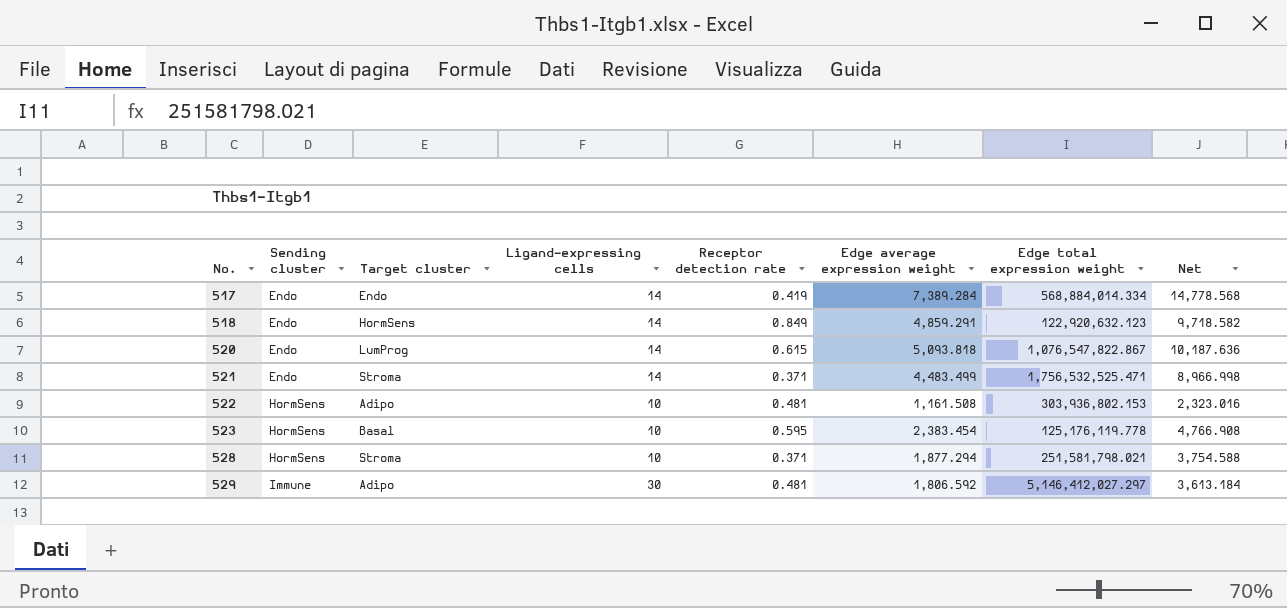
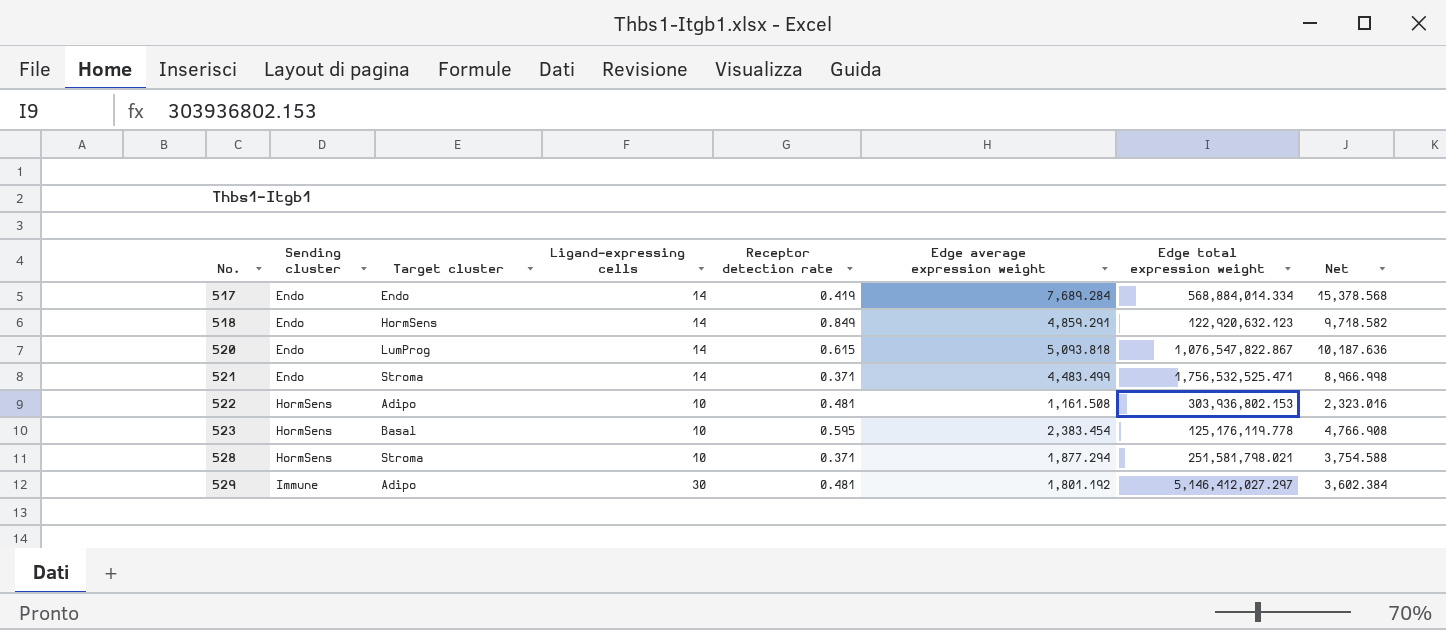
517 | Edge average expression weight: 7,389.284 -> 7,689.284
517 | Net: 14,778.568 -> 15,378.568
529 | Edge average expression weight: 1,806.592 -> 1,801.192
529 | Net: 3,613.184 -> 3,602.384

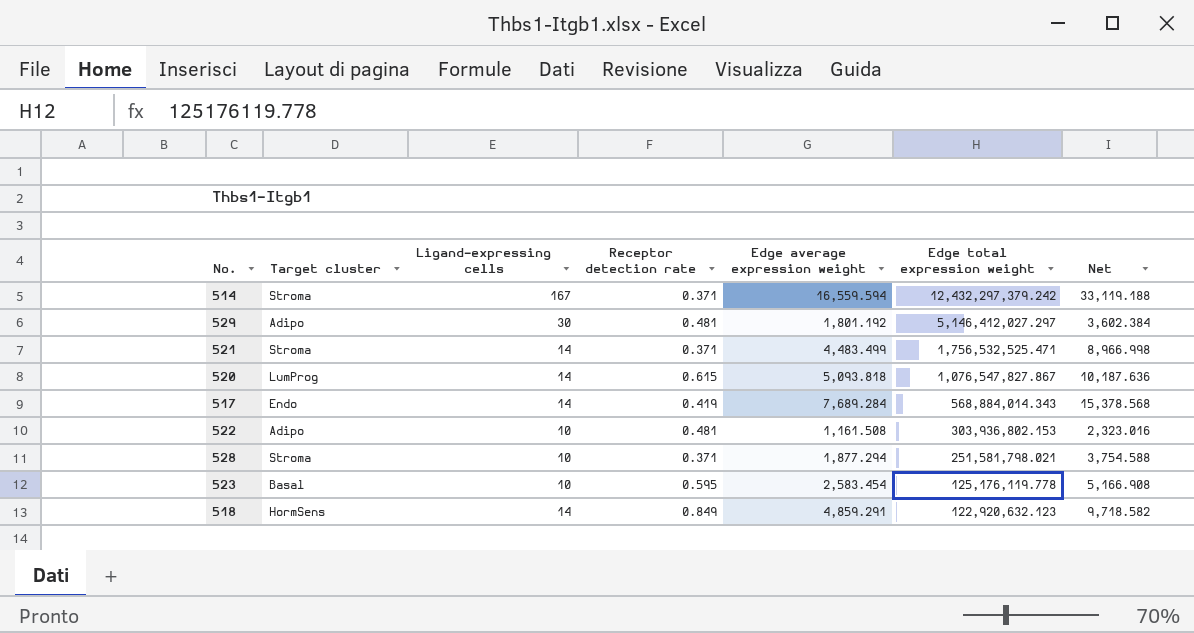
row order: No. ascending -> Edge total expression weight descending
column Sending cluster | position: 2 -> none
row 514: none -> Stroma | 167 | 0.371 | 16,559.594 | 12,432,297,379.242 | 33,119.188
520 | Edge total expression weight: 1,076,547,822.867 -> 1,076,547,827.867
517 | Edge total expression weight: 568,884,014.334 -> 568,884,014.343
523 | Edge average expression weight: 2,383.454 -> 2,583.454
523 | Net: 4,766.908 -> 5,166.908

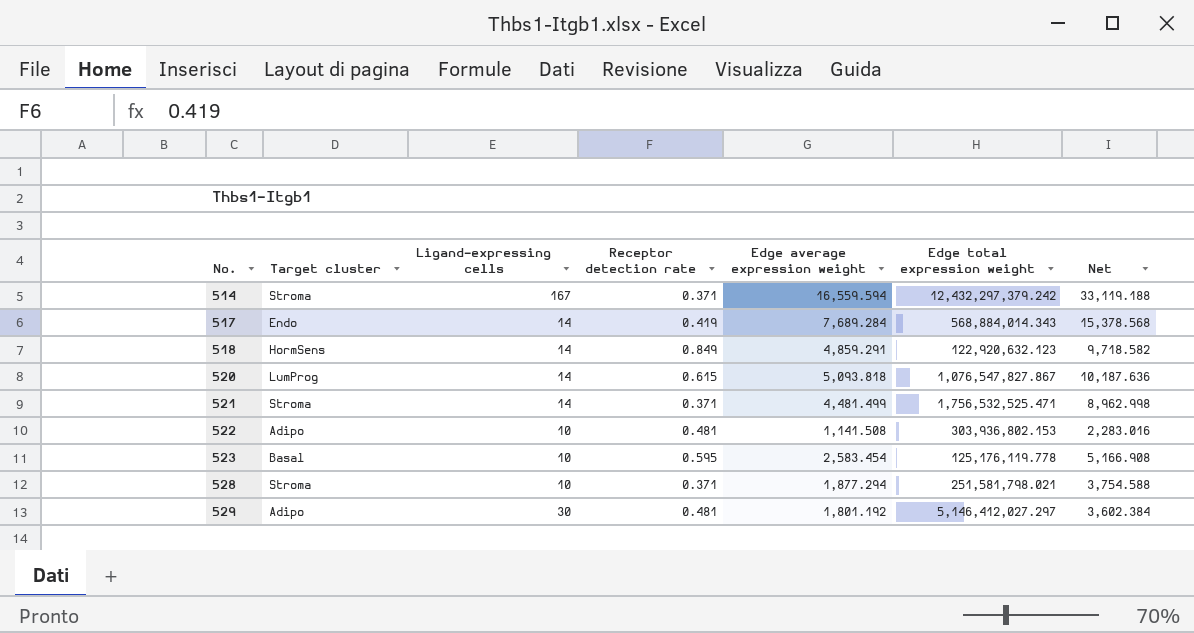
row order: Edge total expression weight descending -> No. ascending
521 | Edge average expression weight: 4,483.499 -> 4,481.499
521 | Net: 8,966.998 -> 8,962.998
522 | Edge average expression weight: 1,161.508 -> 1,141.508
522 | Net: 2,323.016 -> 2,283.016

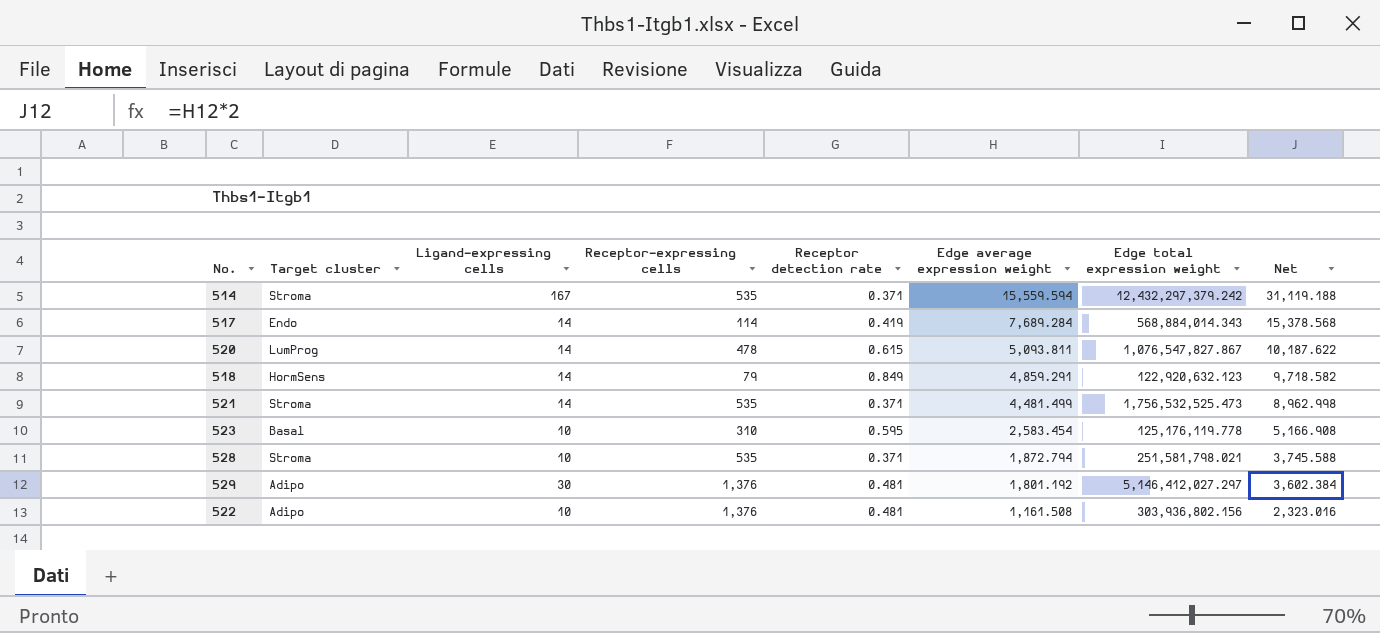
row order: No. ascending -> Edge average expression weight descending
column Receptor-expressing cells | position: none -> 4
514 | Edge average expression weight: 16,559.594 -> 15,559.594
514 | Net: 33,119.188 -> 31,119.188
520 | Edge average expression weight: 5,093.818 -> 5,093.811
520 | Net: 10,187.636 -> 10,187.622
521 | Edge total expression weight: 1,756,532,525.471 -> 1,756,532,525.473
528 | Edge average expression weight: 1,877.294 -> 1,872.794
528 | Net: 3,754.588 -> 3,745.588
522 | Edge average expression weight: 1,141.508 -> 1,161.508
522 | Edge total expression weight: 303,936,802.153 -> 303,936,802.156
522 | Net: 2,283.016 -> 2,323.016

